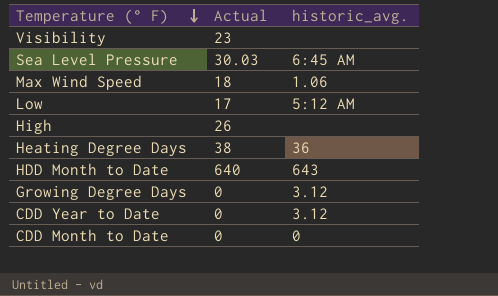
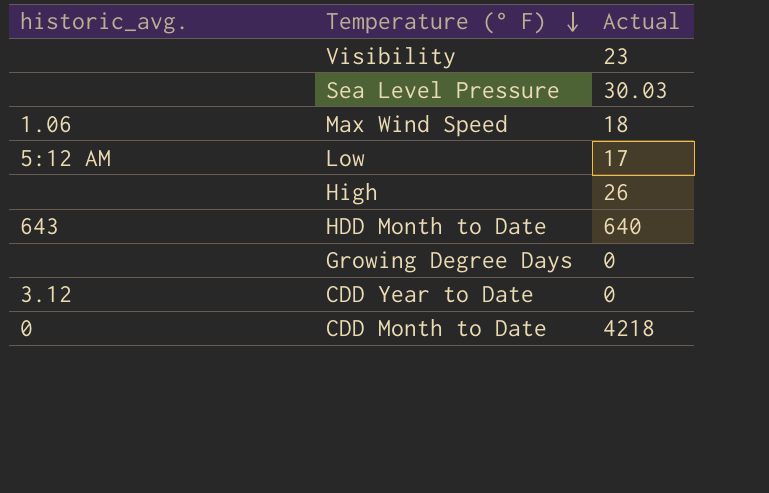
column historic_avg. | position: 3 -> 1
row Heating Degree Days: 38 | 36 -> none
Sea Level Pressure | historic_avg.: 6:45 AM -> none
Growing Degree Days | historic_avg.: 3.12 -> none
CDD Month to Date | Actual: 0 -> 4218

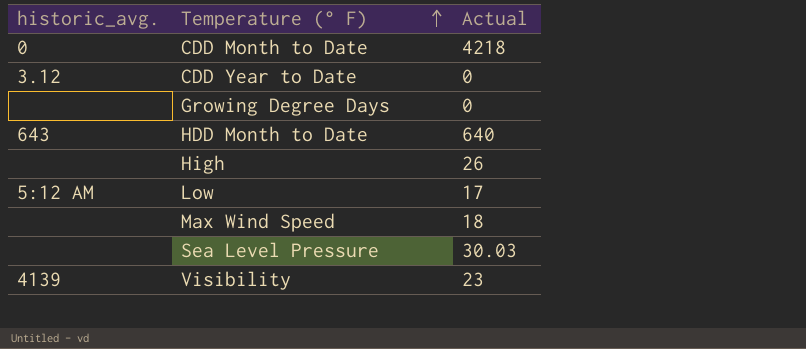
row order: Temperature (° F) descending -> Temperature (° F) ascending
Max Wind Speed | historic_avg.: 1.06 -> none
Visibility | historic_avg.: none -> 4139

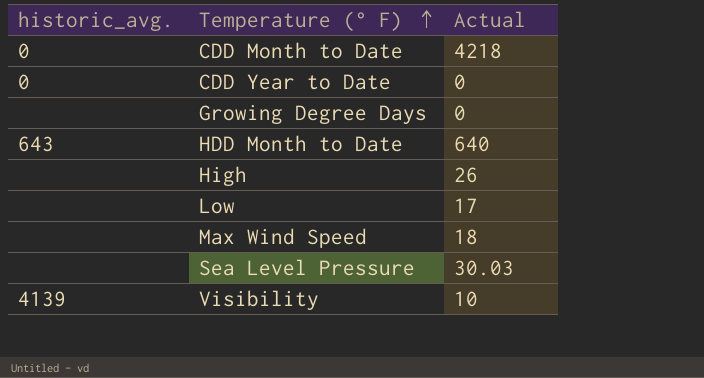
CDD Year to Date | historic_avg.: 3.12 -> 0
Low | historic_avg.: 5:12 AM -> none
Visibility | Actual: 23 -> 10

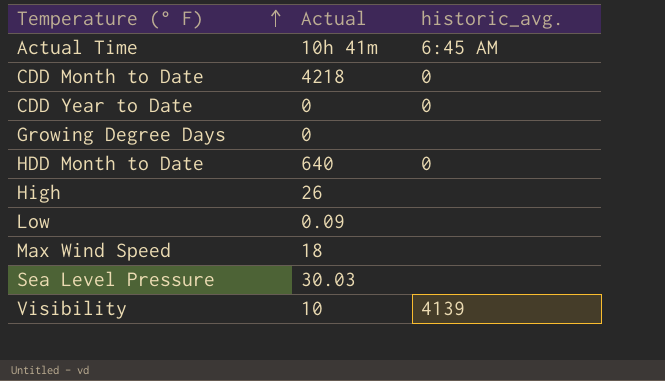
column historic_avg. | position: 1 -> 3
row Actual Time: none -> 10h 41m | 6:45 AM
HDD Month to Date | historic_avg.: 643 -> 0
Low | Actual: 17 -> 0.09

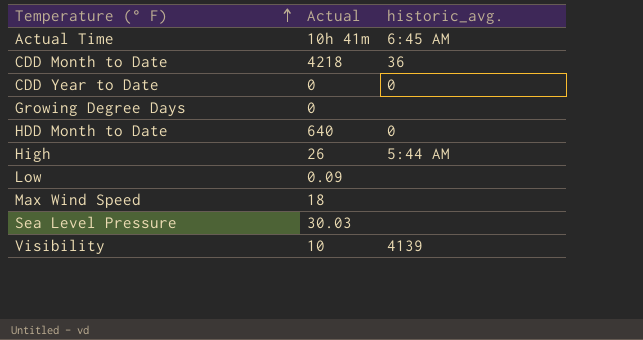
CDD Month to Date | historic_avg.: 0 -> 36
High | historic_avg.: none -> 5:44 AM

